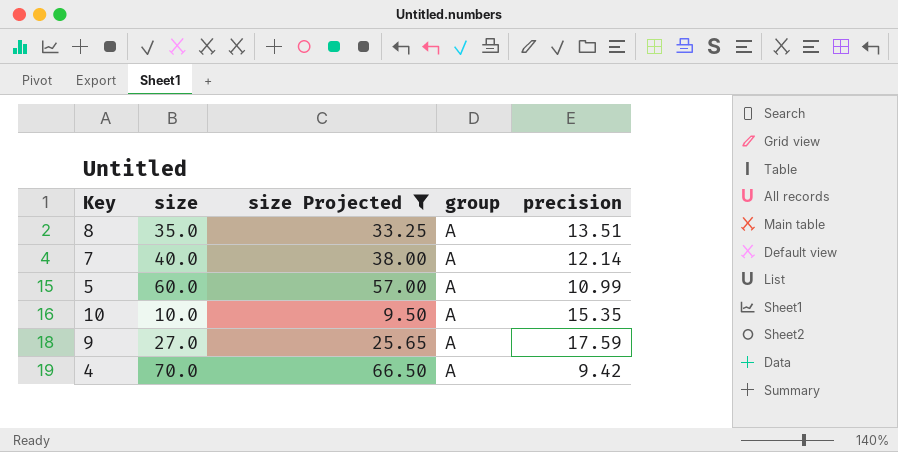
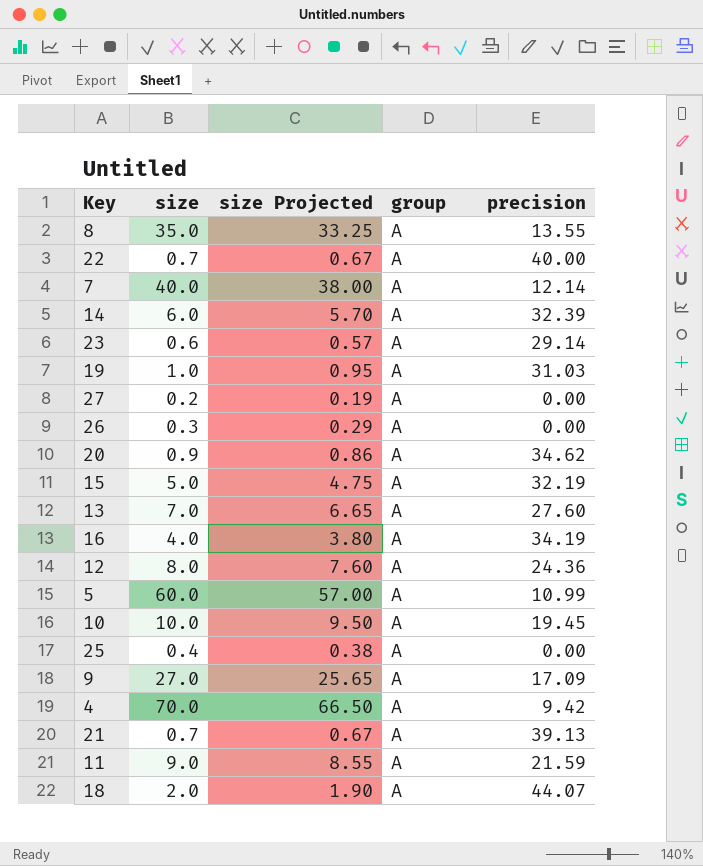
filter: size Projected >= 9.50 -> none
8 | precision: 13.51 -> 13.55
10 | precision: 15.35 -> 19.45
9 | precision: 17.59 -> 17.09

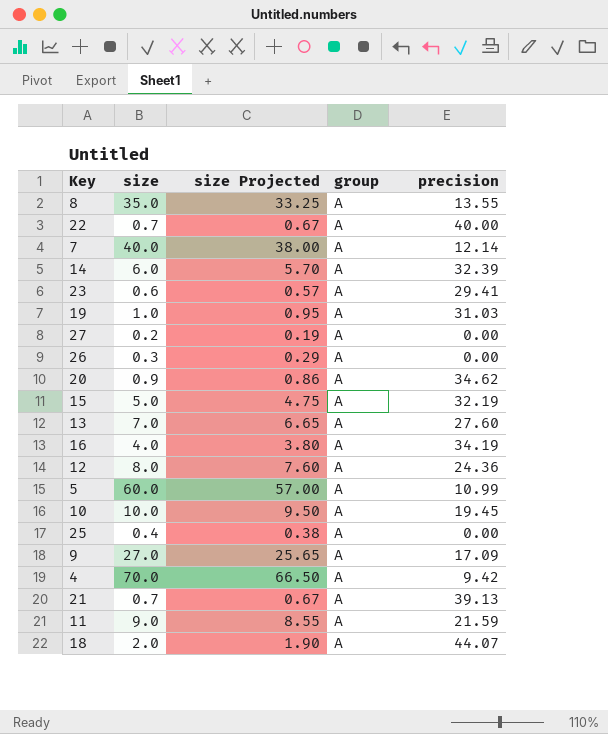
23 | precision: 29.14 -> 29.41

